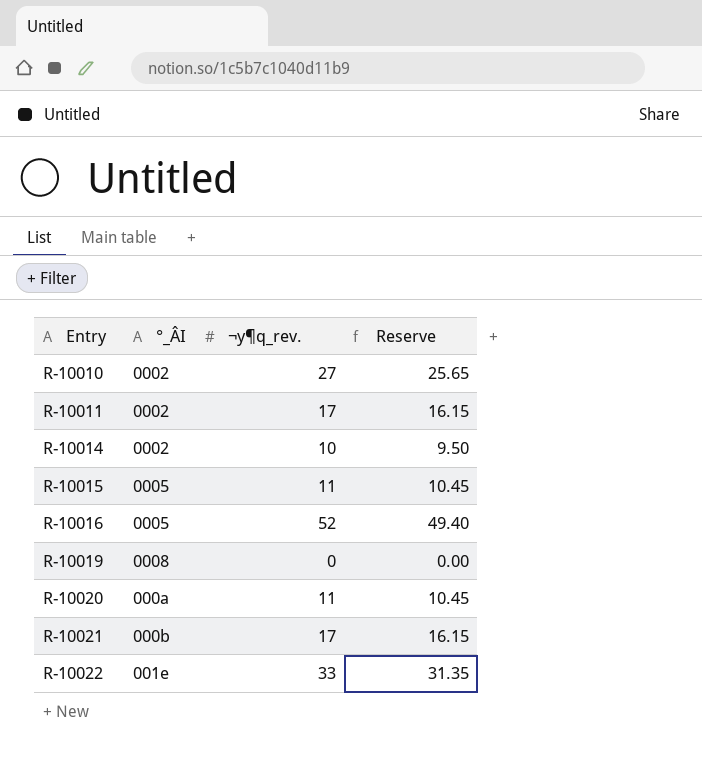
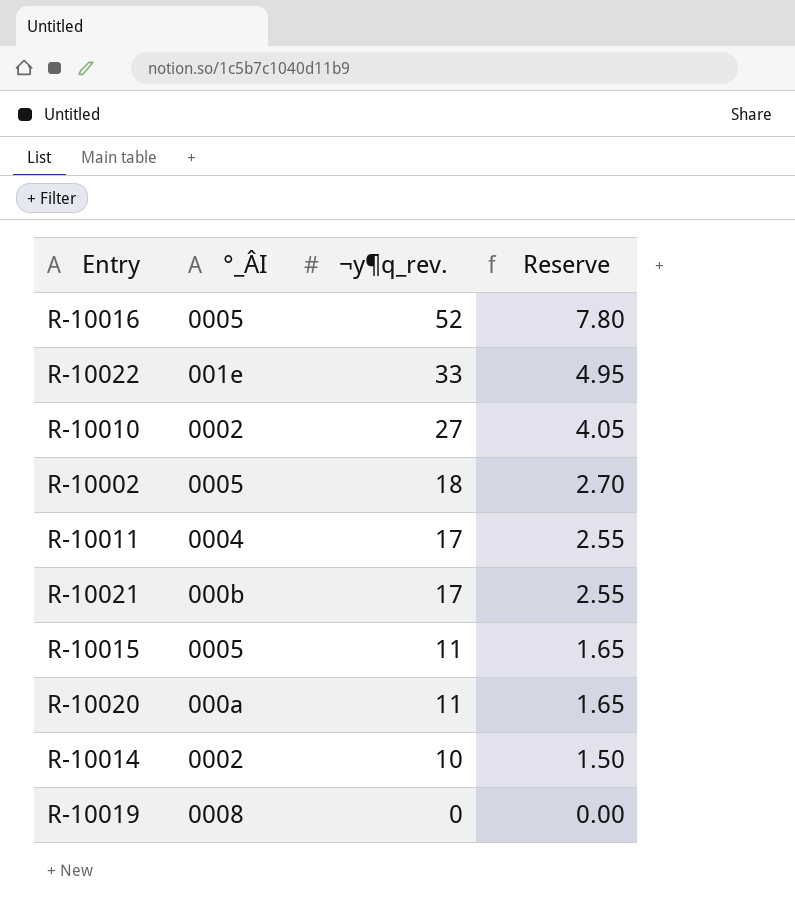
row order: Entry ascending -> ¬y¶q_rev. descending
column Reserve | formula: [¬y¶q_rev.] * 0.95 -> [¬y¶q_rev.] * 0.15
row R-10002: none -> 0005 | 18 | 2.70
R-10011 | °_ÂI: 0002 -> 0004

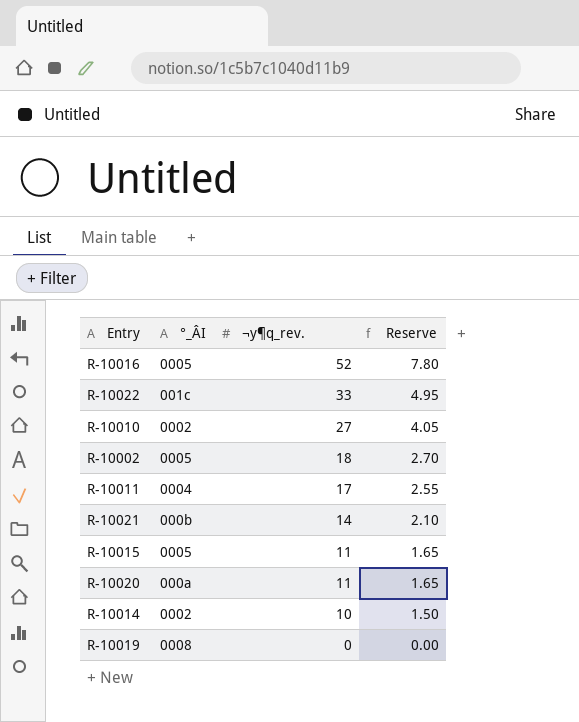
R-10022 | °_ÂI: 001e -> 001c
R-10021 | ¬y¶q_rev.: 17 -> 14
R-10021 | Reserve: 2.55 -> 2.10

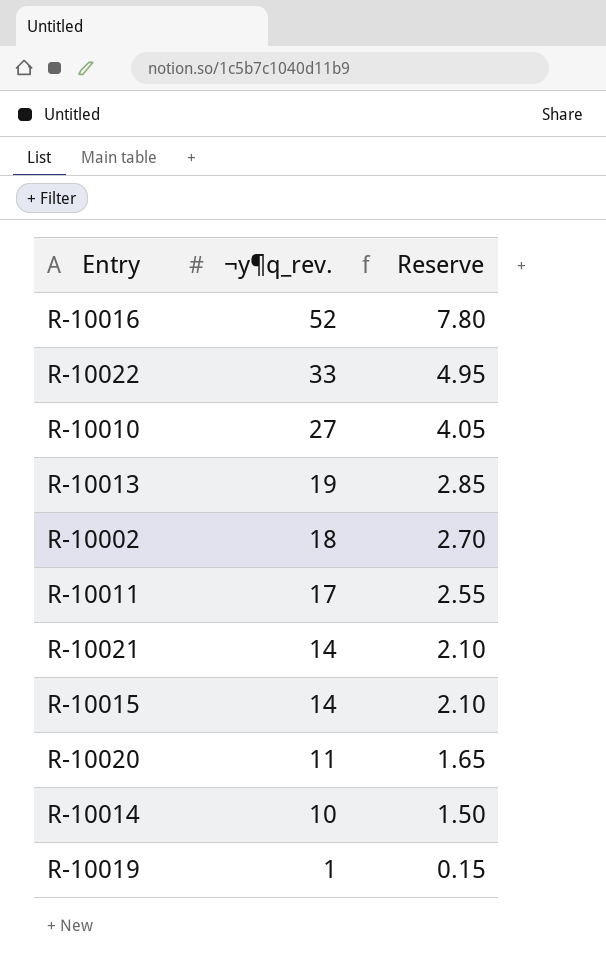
column °_ÂI | position: 2 -> none
row R-10013: none -> 19 | 2.85
R-10015 | ¬y¶q_rev.: 11 -> 14
R-10015 | Reserve: 1.65 -> 2.10
R-10019 | ¬y¶q_rev.: 0 -> 1
R-10019 | Reserve: 0.00 -> 0.15

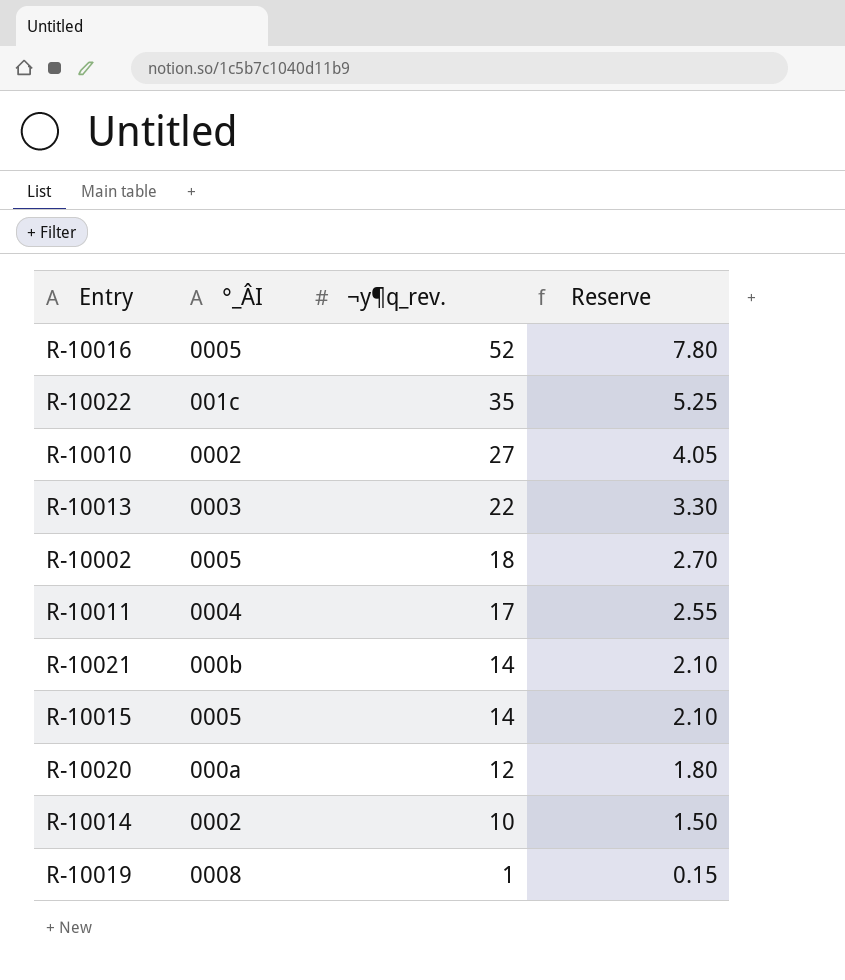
column °_ÂI | position: none -> 2
R-10022 | ¬y¶q_rev.: 33 -> 35
R-10022 | Reserve: 4.95 -> 5.25
R-10013 | ¬y¶q_rev.: 19 -> 22
R-10013 | Reserve: 2.85 -> 3.30
R-10020 | ¬y¶q_rev.: 11 -> 12
R-10020 | Reserve: 1.65 -> 1.80

